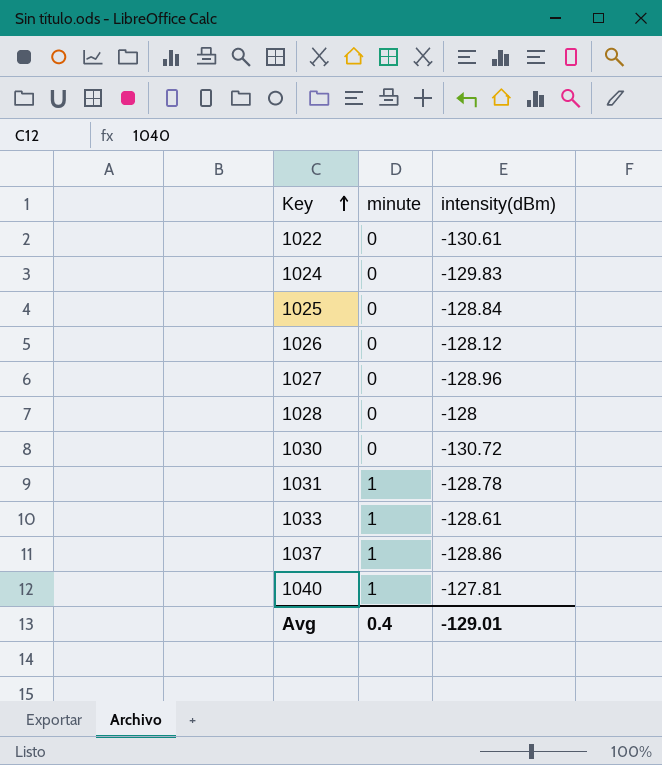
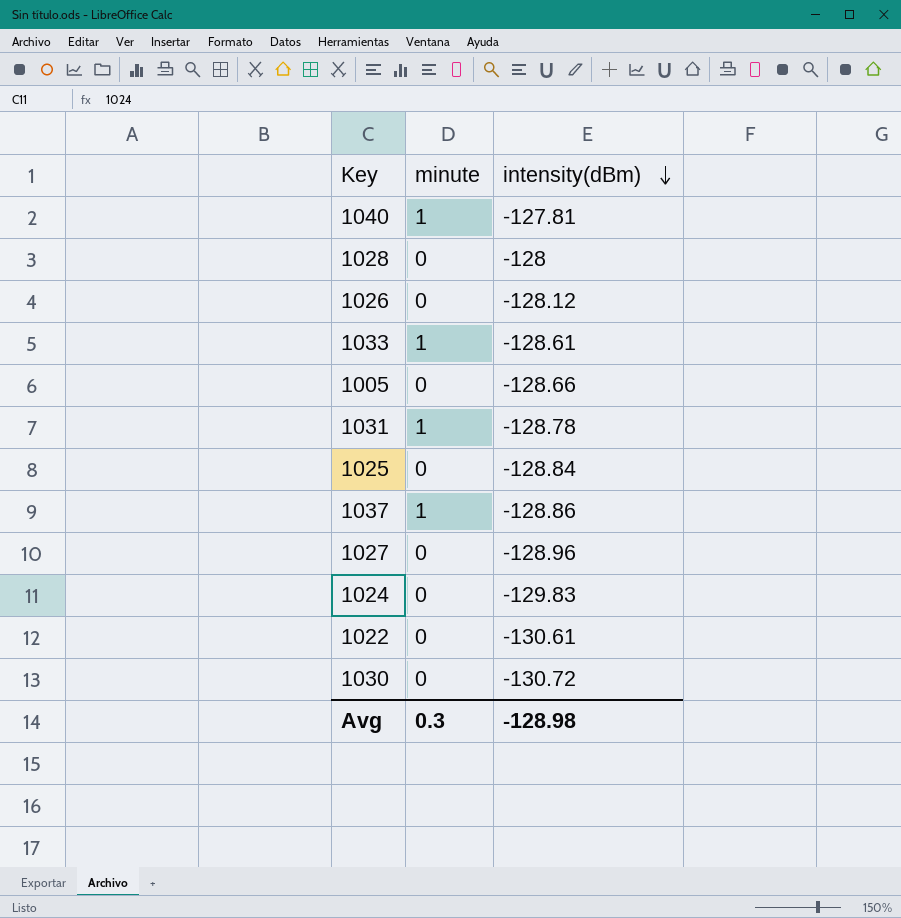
row order: Key ascending -> intensity(dBm) descending
row 1005: none -> 0 | -128.66
Avg | minute: 0.4 -> 0.3
Avg | intensity(dBm): -129.01 -> -128.98

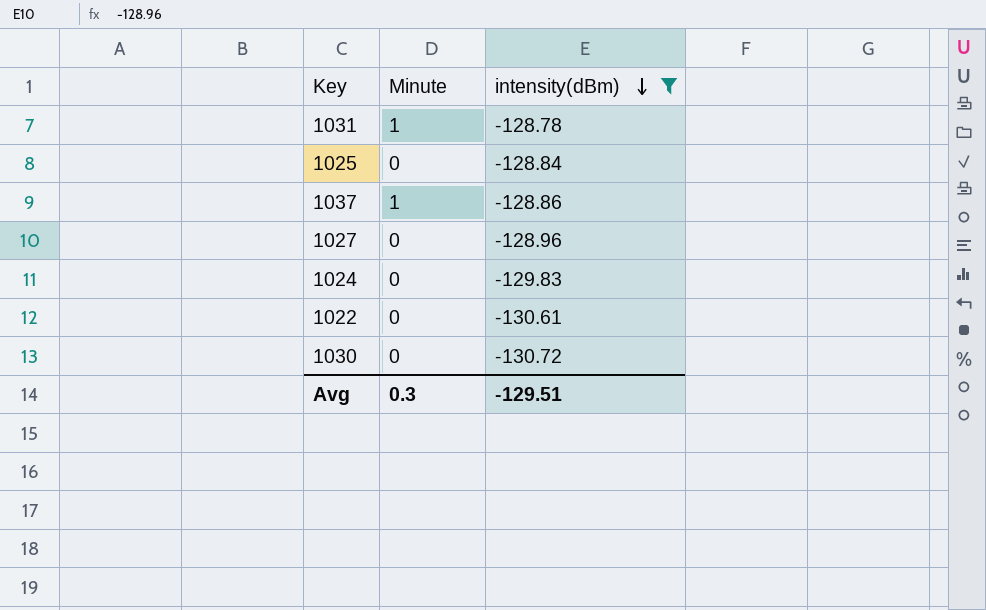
filter: none -> intensity(dBm) <= -128.78
column name: minute -> Minute
Avg | intensity(dBm): -128.98 -> -129.51

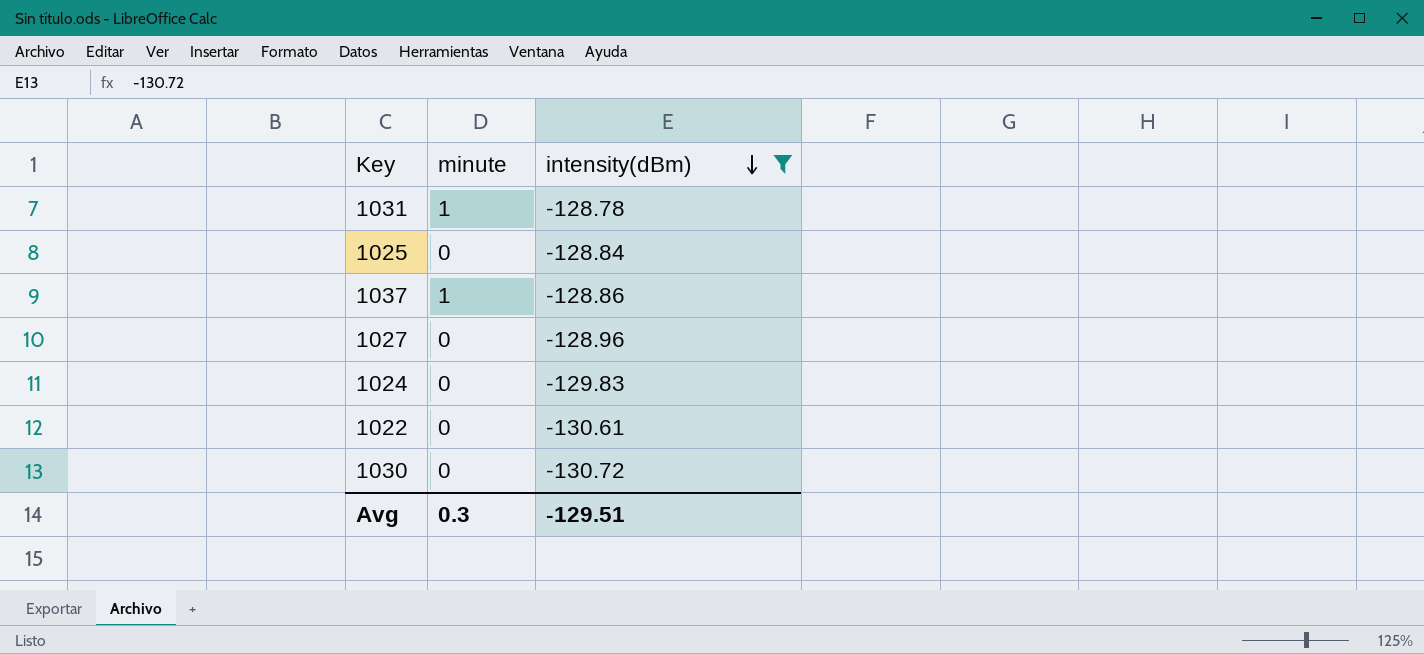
column name: Minute -> minute

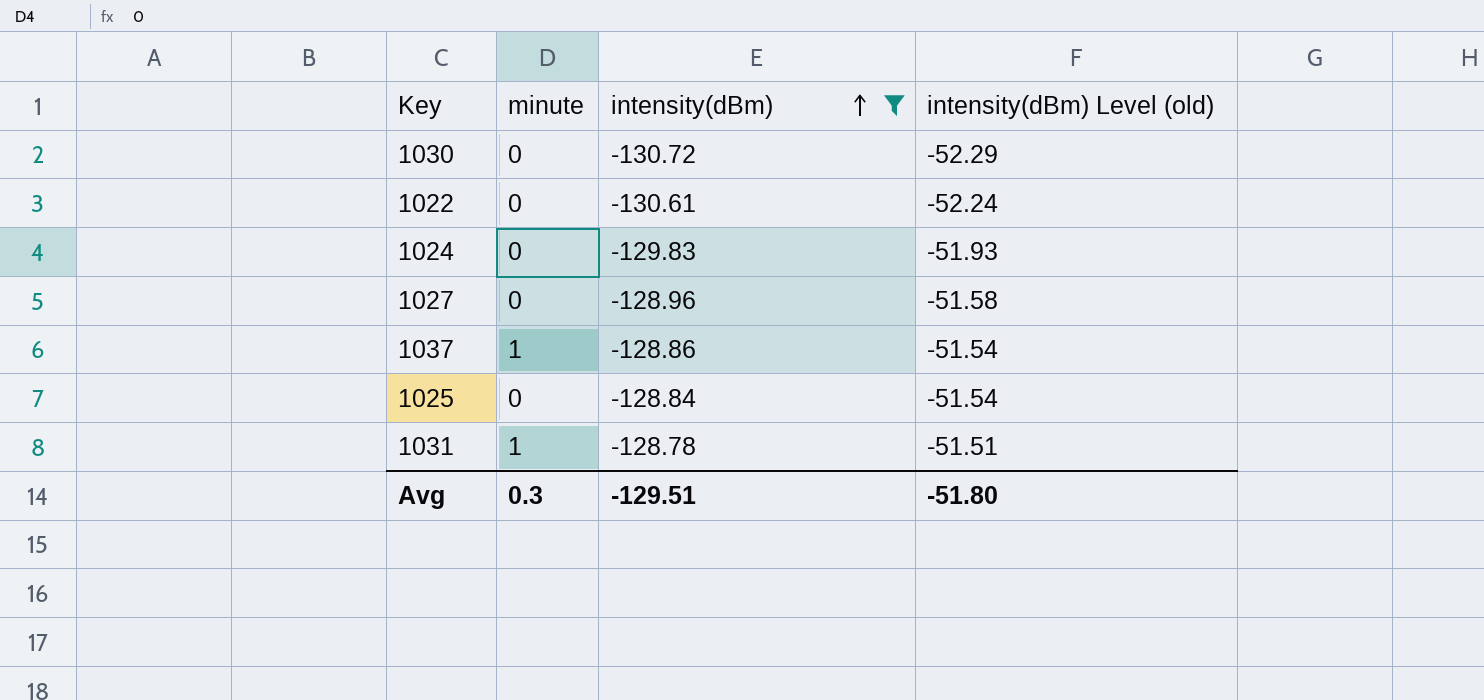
row order: intensity(dBm) descending -> intensity(dBm) ascending
column intensity(dBm) Level (old) | formula: none -> [intensity(dBm)] * 0.4

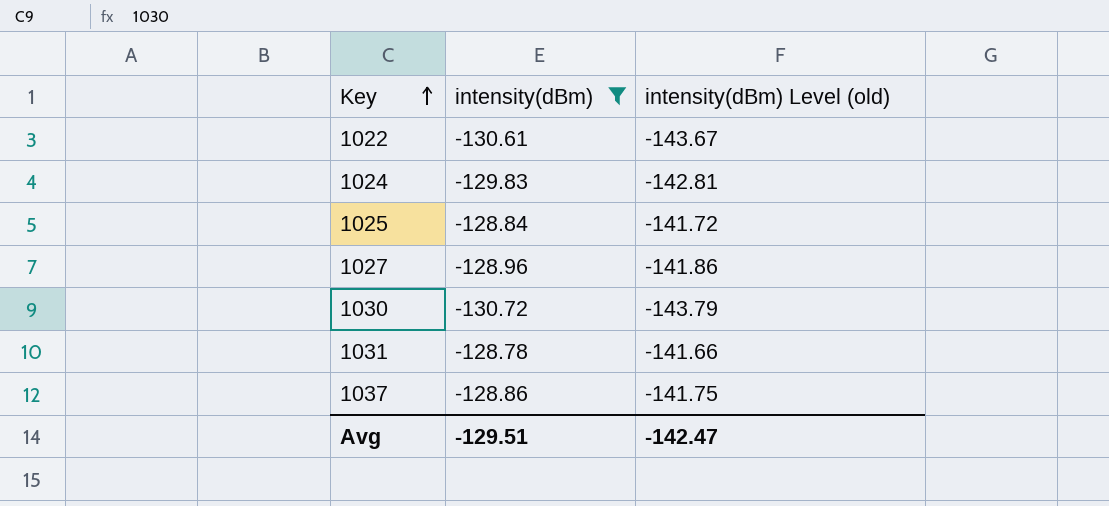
row order: intensity(dBm) ascending -> Key ascending
column minute | position: 2 -> none
column intensity(dBm) Level (old) | formula: [intensity(dBm)] * 0.4 -> [intensity(dBm)] * 1.1
Avg | intensity(dBm) Level (old): -51.80 -> -142.47

